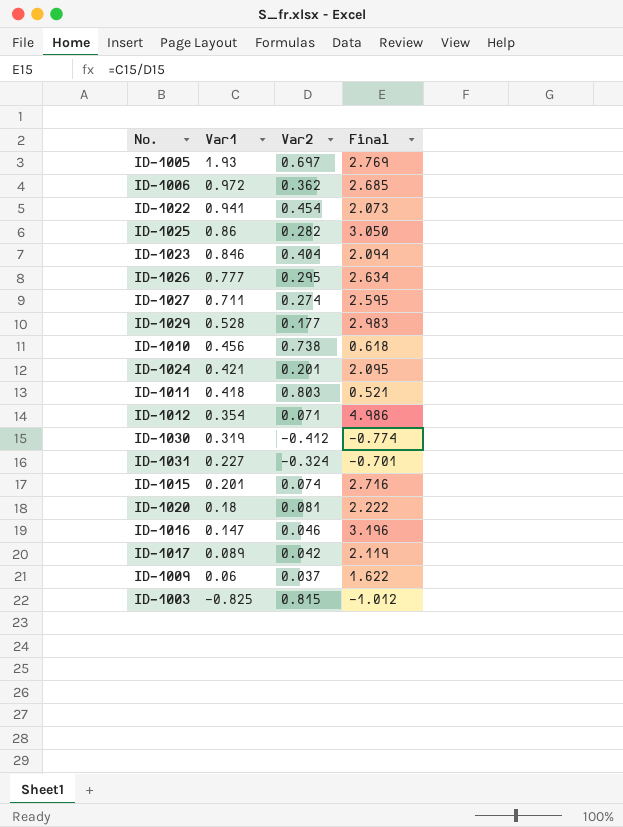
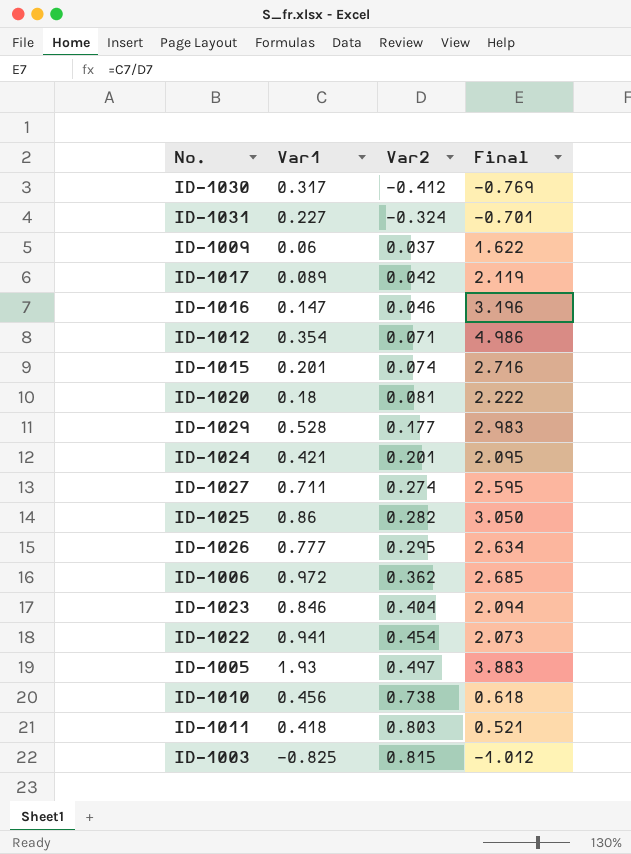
row order: Var1 descending -> Var2 ascending
ID-1030 | Var1: 0.319 -> 0.317
ID-1030 | Final: -0.774 -> -0.769
ID-1005 | Var2: 0.697 -> 0.497
ID-1005 | Final: 2.769 -> 3.883

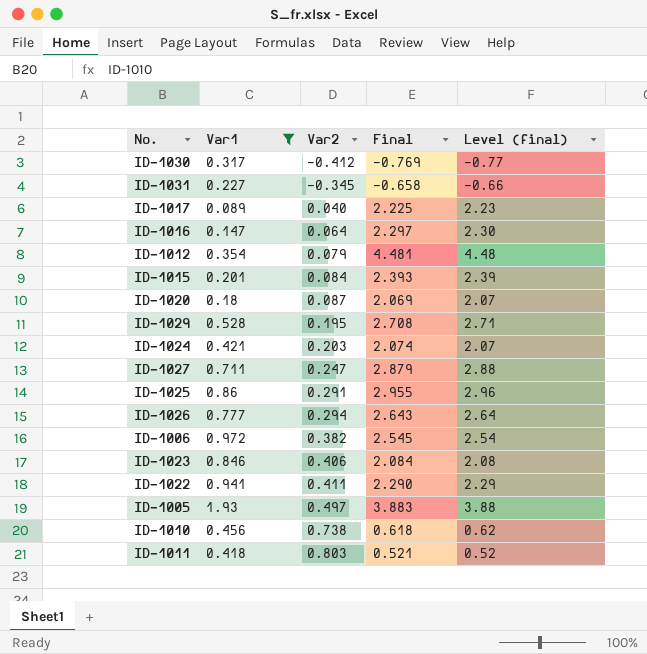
filter: none -> Var1 >= 0.089
column Level (final) | formula: none -> [Var1] / [Var2]
ID-1031 | Var2: -0.324 -> -0.345
ID-1031 | Final: -0.701 -> -0.658
ID-1017 | Var2: 0.042 -> 0.040
ID-1017 | Final: 2.119 -> 2.225
ID-1016 | Var2: 0.046 -> 0.064
ID-1016 | Final: 3.196 -> 2.297
ID-1012 | Var2: 0.071 -> 0.079
ID-1012 | Final: 4.986 -> 4.481
ID-1015 | Var2: 0.074 -> 0.084
ID-1015 | Final: 2.716 -> 2.393
ID-1020 | Var2: 0.081 -> 0.087
ID-1020 | Final: 2.222 -> 2.069
ID-1029 | Var2: 0.177 -> 0.195
ID-1029 | Final: 2.983 -> 2.708
ID-1024 | Var2: 0.201 -> 0.203
ID-1024 | Final: 2.095 -> 2.074
ID-1027 | Var2: 0.274 -> 0.247
ID-1027 | Final: 2.595 -> 2.879
ID-1025 | Var2: 0.282 -> 0.291
ID-1025 | Final: 3.050 -> 2.955
ID-1026 | Var2: 0.295 -> 0.294
ID-1026 | Final: 2.634 -> 2.643
ID-1006 | Var2: 0.362 -> 0.382
ID-1006 | Final: 2.685 -> 2.545
ID-1023 | Var2: 0.404 -> 0.406
ID-1023 | Final: 2.094 -> 2.084
ID-1022 | Var2: 0.454 -> 0.411
ID-1022 | Final: 2.073 -> 2.290

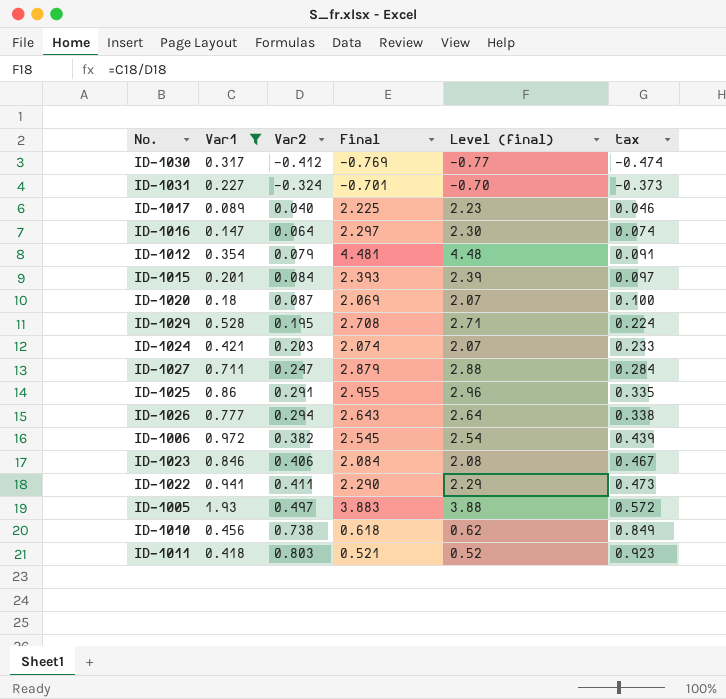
column tax | formula: none -> [Var2] * 1.15
ID-1031 | Var2: -0.345 -> -0.324
ID-1031 | Final: -0.658 -> -0.701
ID-1031 | Level (final): -0.66 -> -0.70

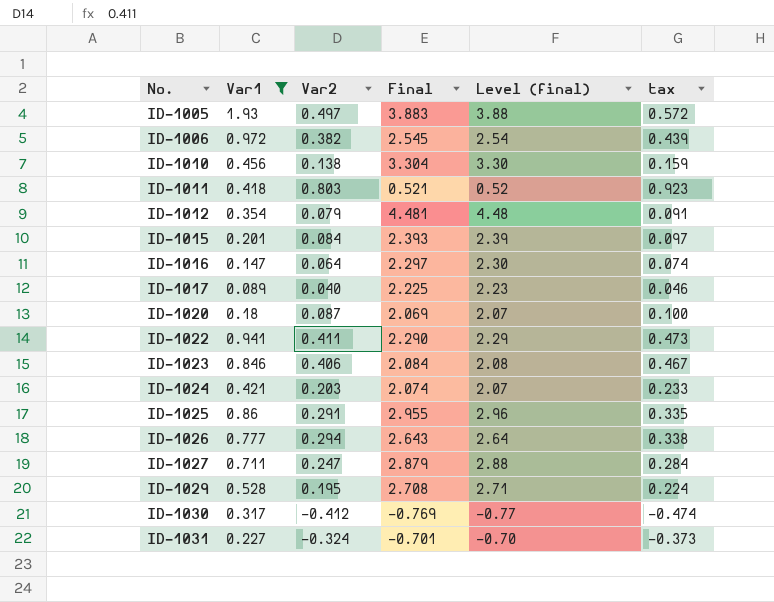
row order: Var2 ascending -> No. ascending
ID-1010 | Var2: 0.738 -> 0.138
ID-1010 | Final: 0.618 -> 3.304
ID-1010 | Level (final): 0.62 -> 3.30
ID-1010 | tax: 0.849 -> 0.159

